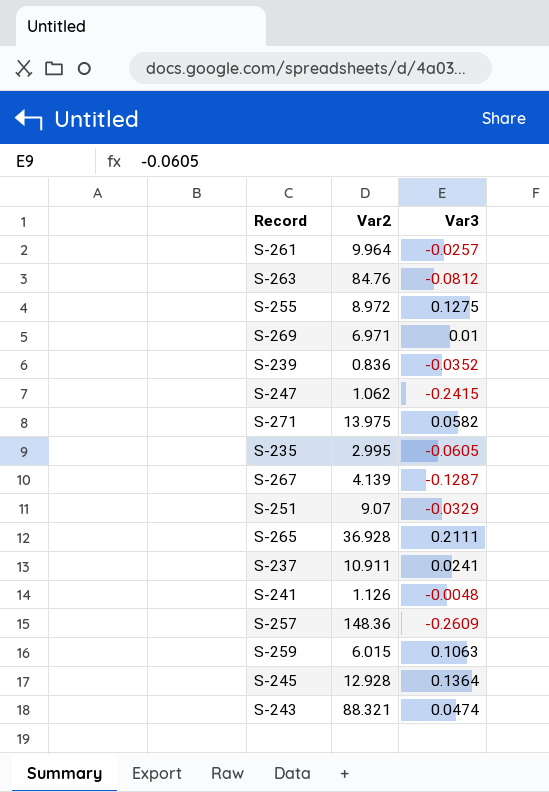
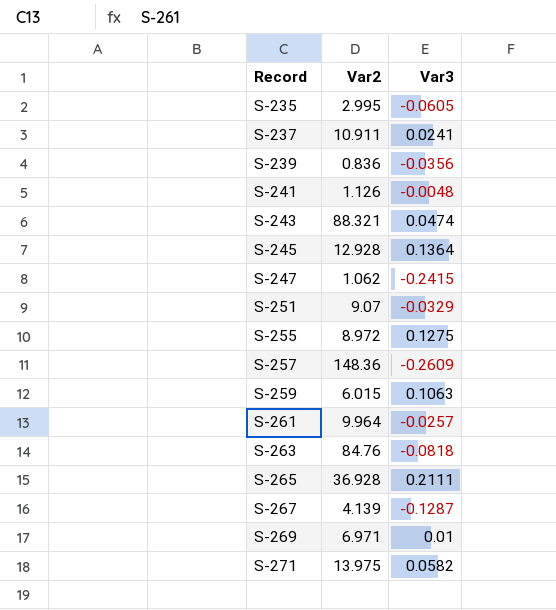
row order: none -> Record ascending
S-239 | Var3: -0.0352 -> -0.0356
S-263 | Var3: -0.0812 -> -0.0818

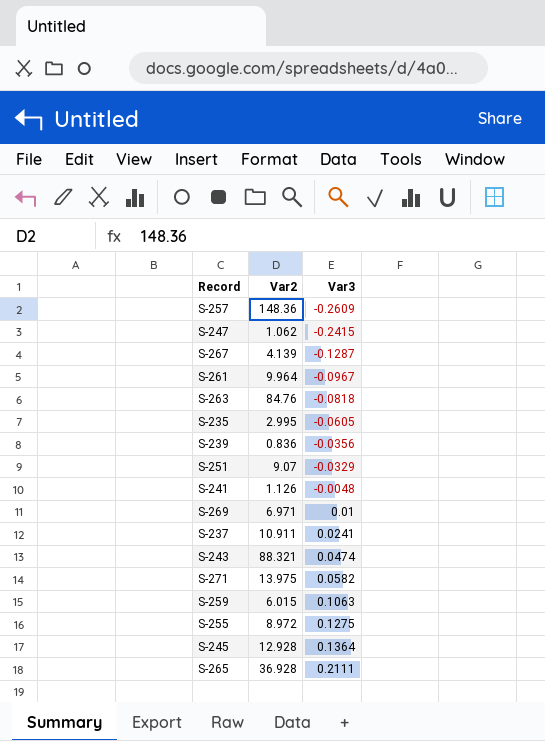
row order: Record ascending -> Var3 ascending
S-261 | Var3: -0.0257 -> -0.0967

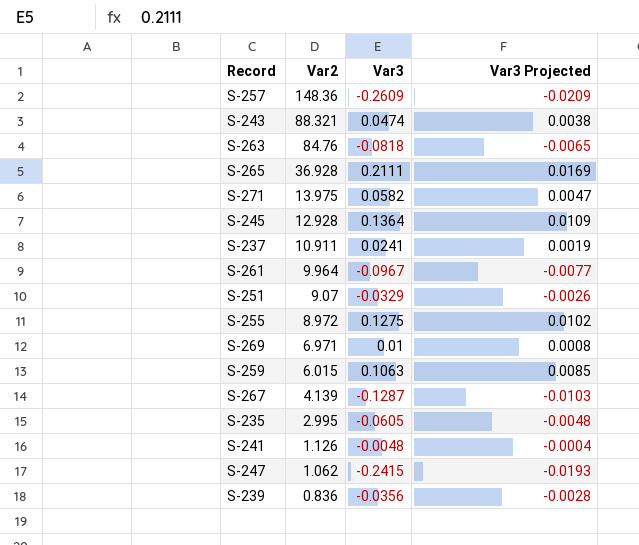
row order: Var3 ascending -> Var2 descending
column Var3 Projected | formula: none -> [Var3] * 0.08

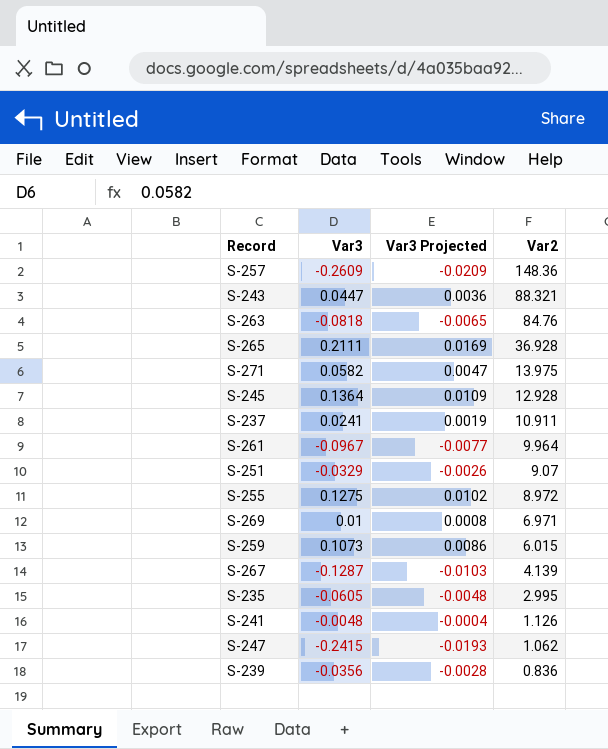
column Var2 | position: 2 -> 4
S-243 | Var3: 0.0474 -> 0.0447
S-243 | Var3 Projected: 0.0038 -> 0.0036
S-259 | Var3: 0.1063 -> 0.1073
S-259 | Var3 Projected: 0.0085 -> 0.0086

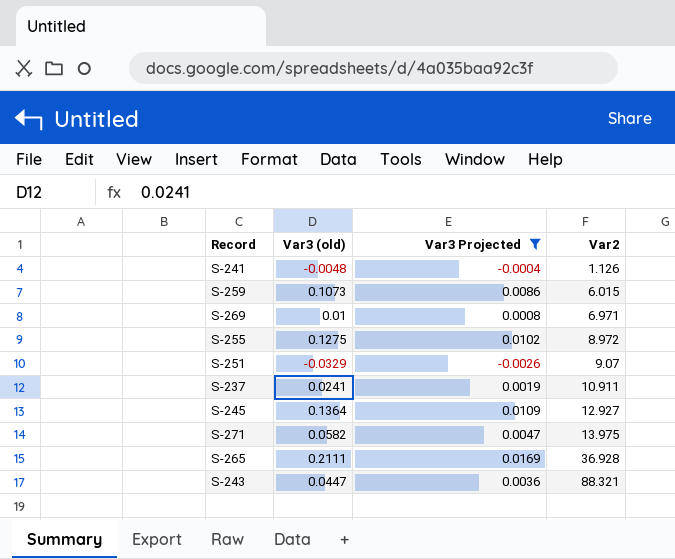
filter: none -> Var3 Projected >= -0.0026
row order: Var2 descending -> Var2 ascending
column name: Var3 -> Var3 (old)
S-245 | Var2: 12.928 -> 12.927

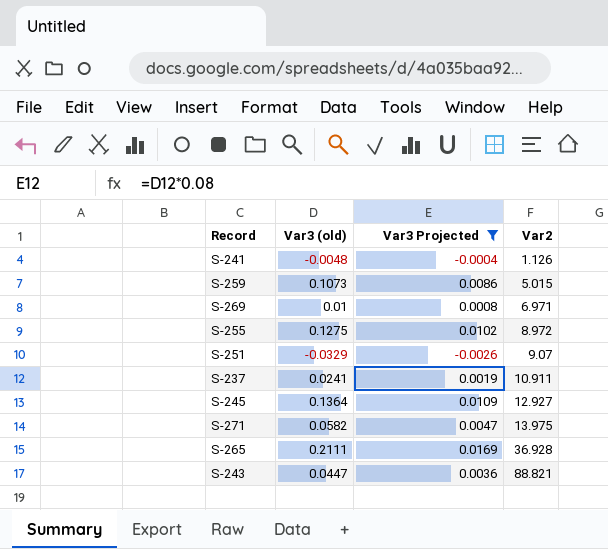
S-259 | Var2: 6.015 -> 5.015
S-243 | Var2: 88.321 -> 88.821

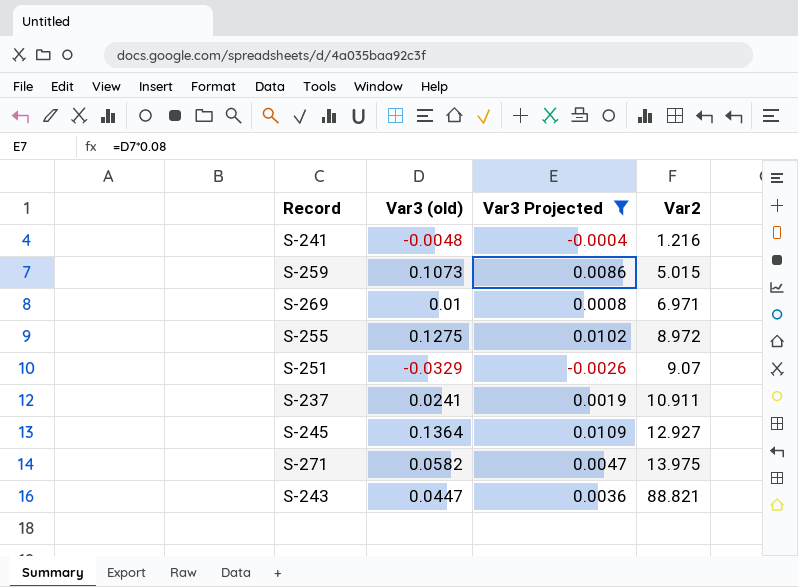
row S-265: 0.2111 | 0.0169 | 36.928 -> none
S-241 | Var2: 1.126 -> 1.216

